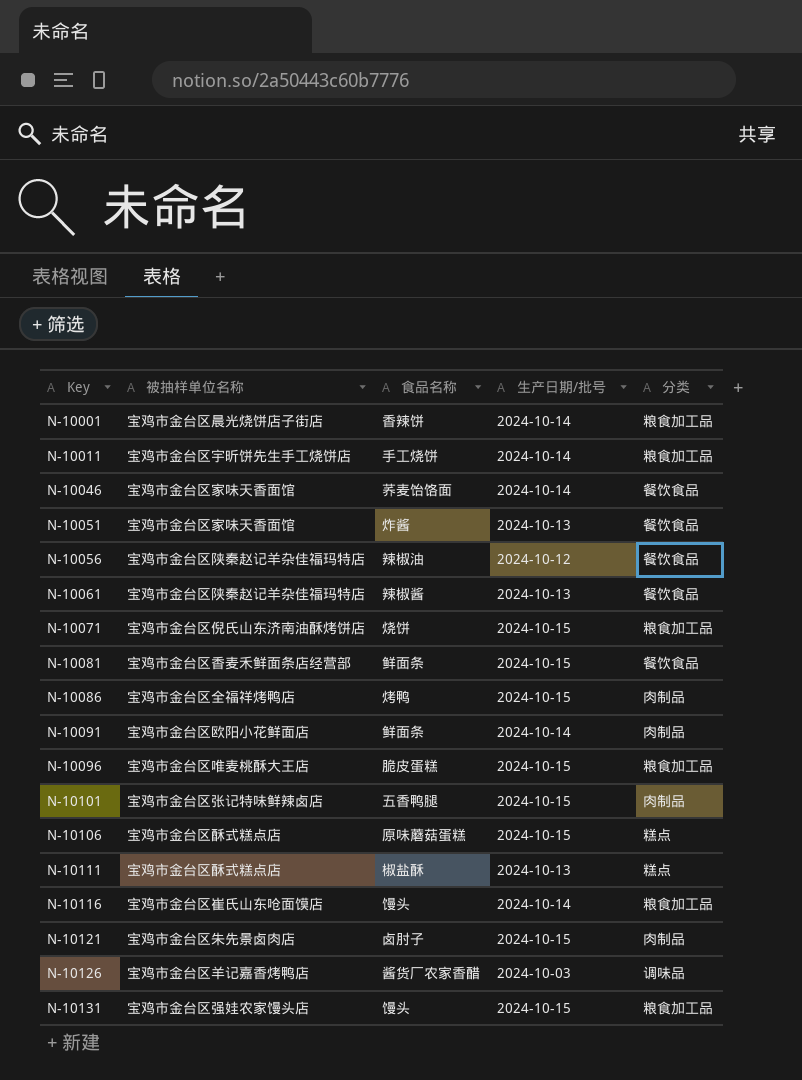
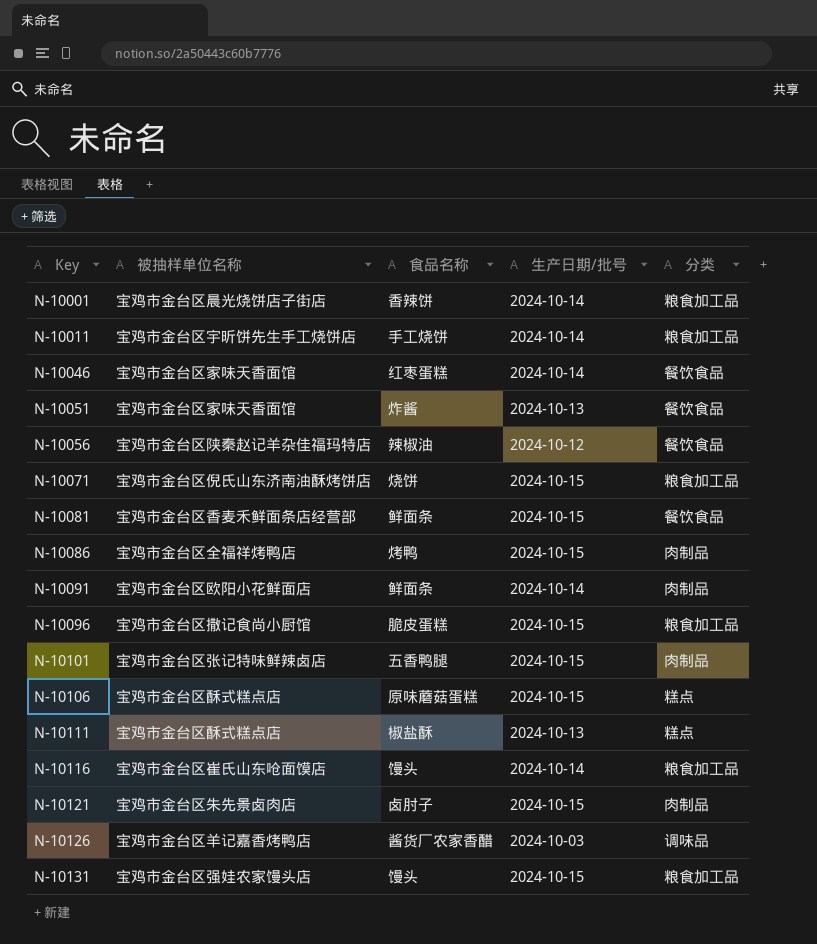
row N-10061: 宝鸡市金台区陕秦赵记羊杂佳福玛特店 | 辣椒酱 | 2024-10-13 | 餐饮食品 -> none
N-10046 | 食品名称: 荞麦饸饹面 -> 红枣蛋糕
N-10096 | 被抽样单位名称: 宝鸡市金台区唯麦桃酥大王店 -> 宝鸡市金台区撒记食尚小厨馆

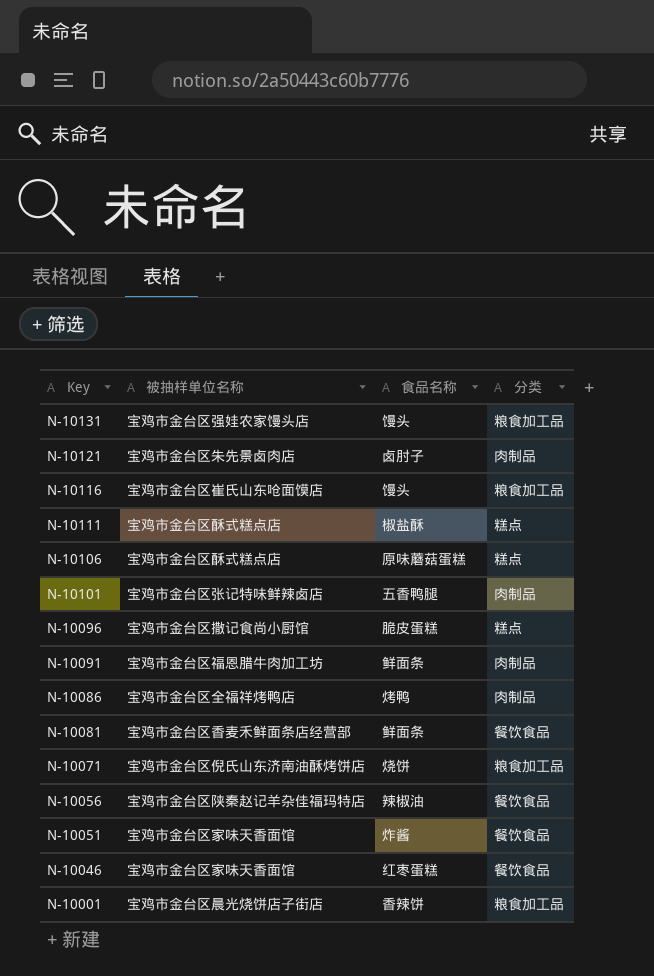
row order: Key ascending -> Key descending
column 生产日期/批号 | position: 4 -> none
row N-10011: 宝鸡市金台区宇昕饼先生手工烧饼店 | 手工烧饼 | 2024-10-14 | 粮食加工品 -> none
row N-10126: 宝鸡市金台区羊记嘉香烤鸭店 | 酱货厂农家香醋 | 2024-10-03 | 调味品 -> none
N-10096 | 分类: 粮食加工品 -> 糕点
N-10091 | 被抽样单位名称: 宝鸡市金台区欧阳小花鲜面店 -> 宝鸡市金台区福恩腊牛肉加工坊

